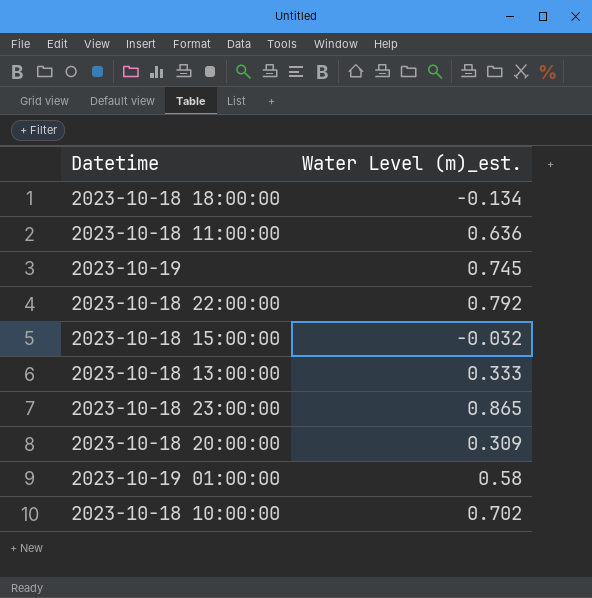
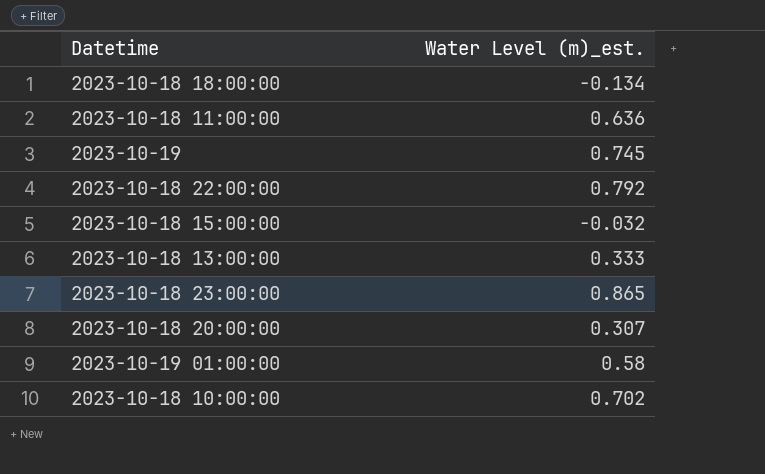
2023-10-18 20:00:00 | Water Level (m)_est.: 0.309 -> 0.307

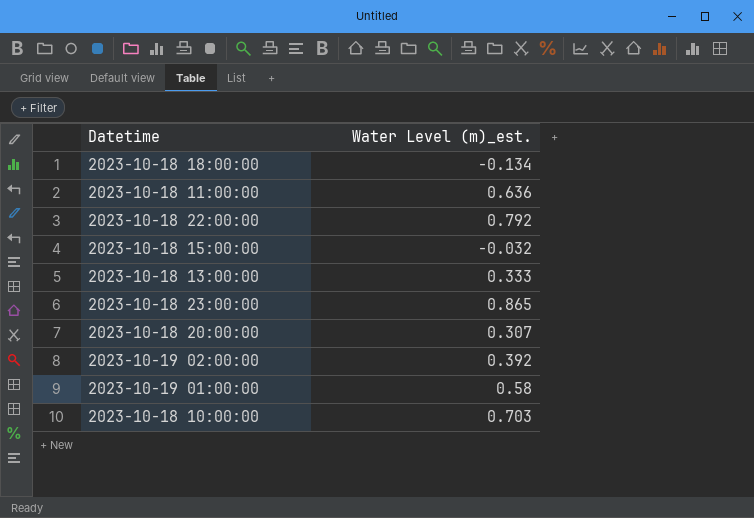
row 2023-10-19: 0.745 -> none
row 2023-10-19 02:00:00: none -> 0.392
2023-10-18 10:00:00 | Water Level (m)_est.: 0.702 -> 0.703

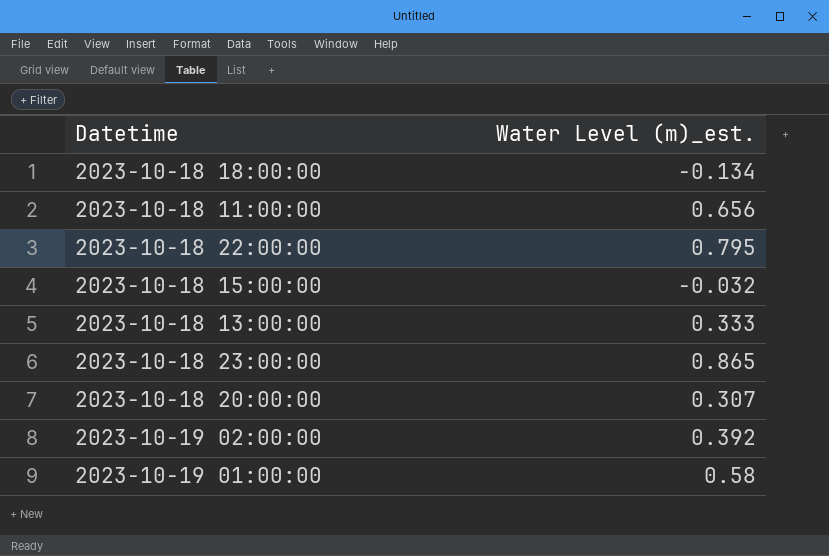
row 2023-10-18 10:00:00: 0.703 -> none
2023-10-18 11:00:00 | Water Level (m)_est.: 0.636 -> 0.656
2023-10-18 22:00:00 | Water Level (m)_est.: 0.792 -> 0.795

